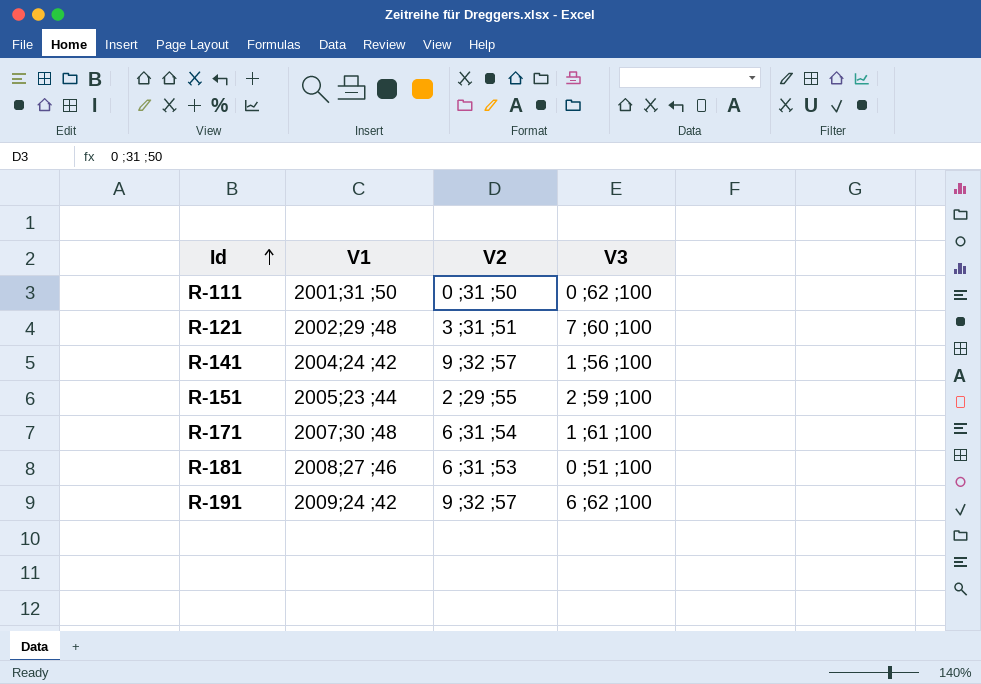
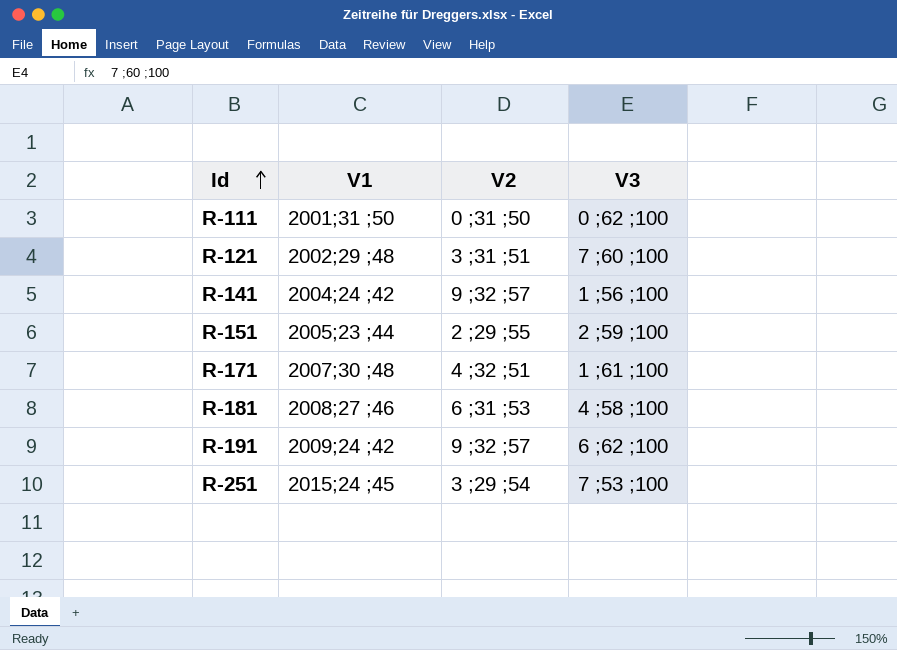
R-171 | V2: 6 ;31 ;54 -> 4 ;32 ;51
R-181 | V3: 0 ;51 ;100 -> 4 ;58 ;100
row R-251: none -> 2015;24 ;45 | 3 ;29 ;54 | 7 ;53 ;100

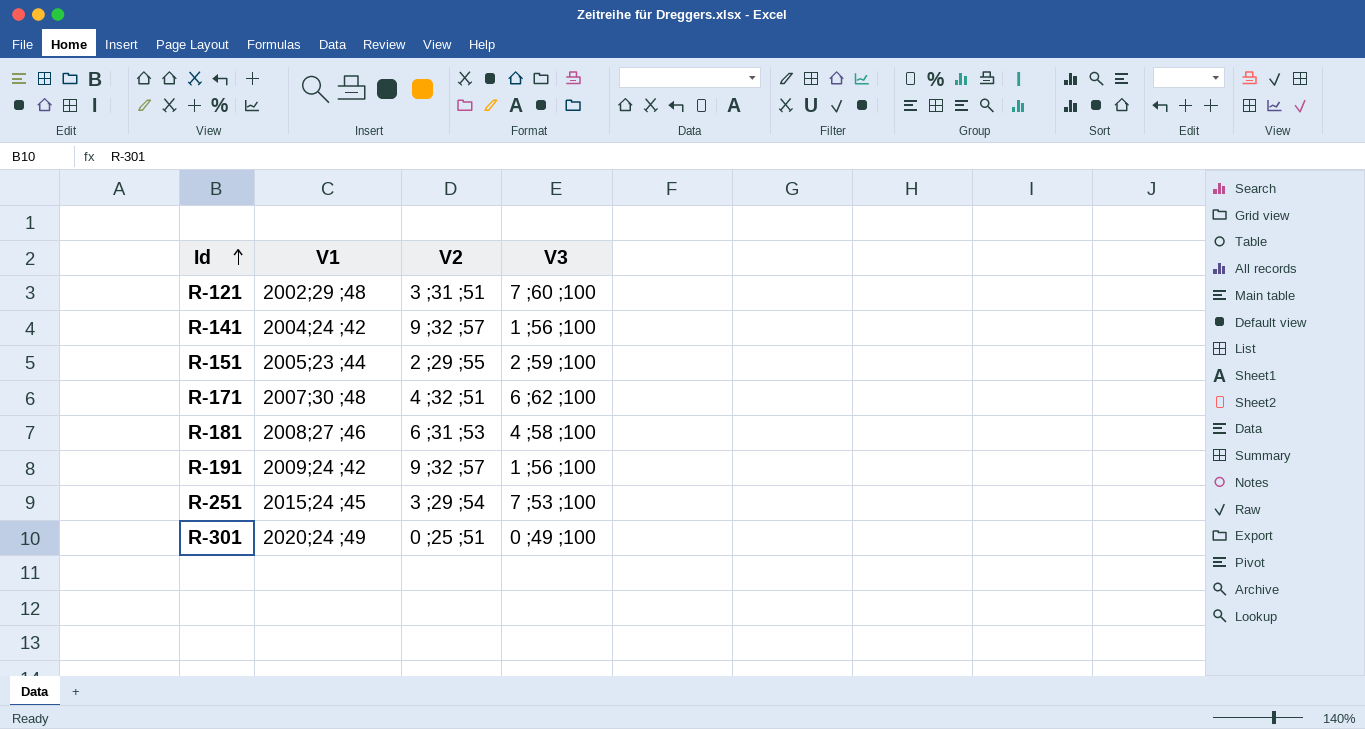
row R-111: 2001;31 ;50 | 0 ;31 ;50 | 0 ;62 ;100 -> none
R-171 | V3: 1 ;61 ;100 -> 6 ;62 ;100
R-191 | V3: 6 ;62 ;100 -> 1 ;56 ;100
row R-301: none -> 2020;24 ;49 | 0 ;25 ;51 | 0 ;49 ;100

